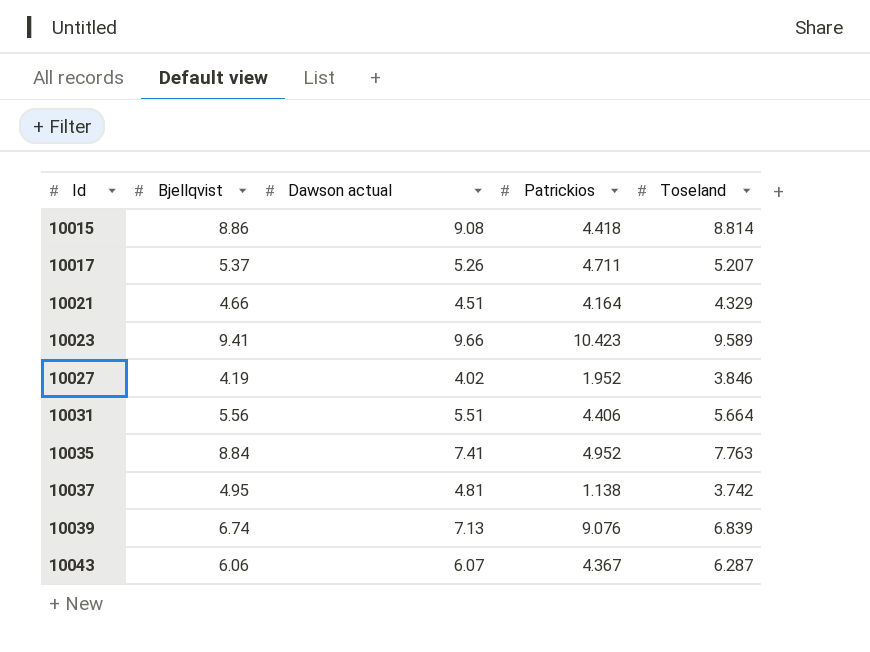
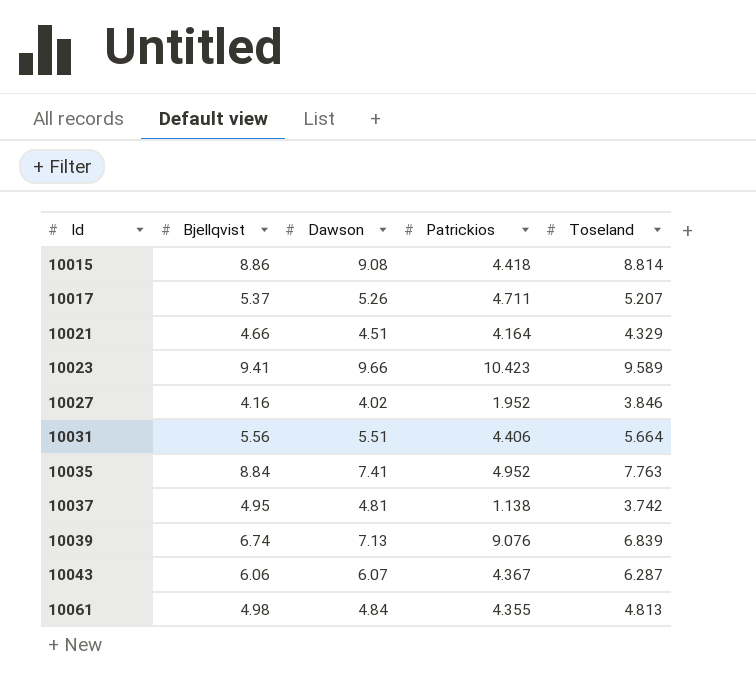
column name: Dawson actual -> Dawson
10027 | Bjellqvist: 4.19 -> 4.16
row 10061: none -> 4.98 | 4.84 | 4.355 | 4.813

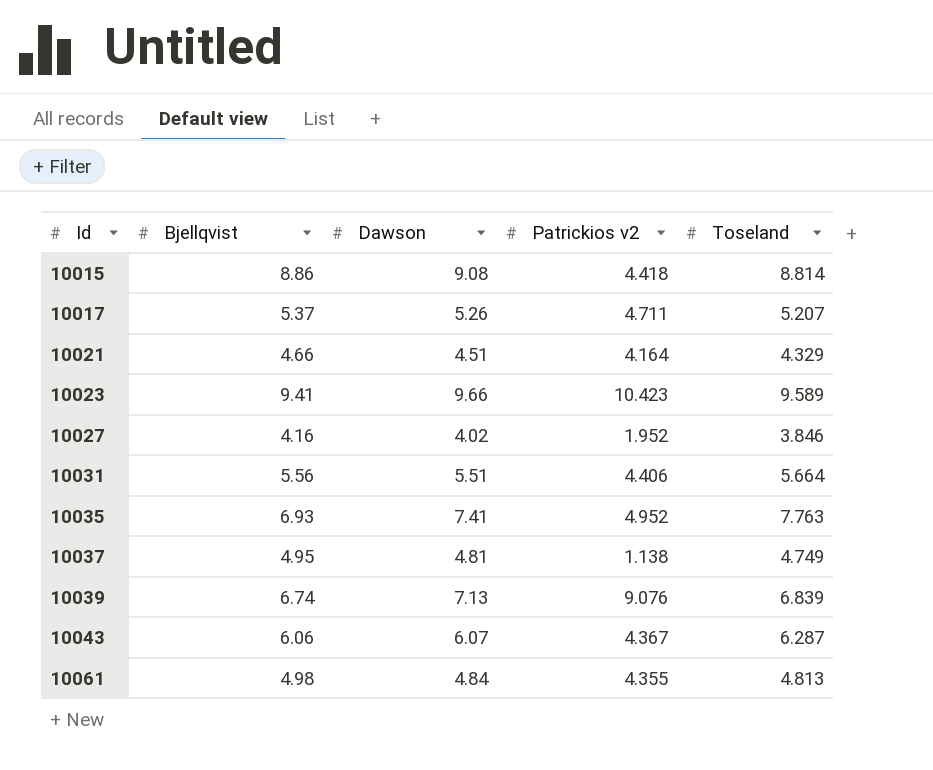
column name: Patrickios -> Patrickios v2
10035 | Bjellqvist: 8.84 -> 6.93
10037 | Toseland: 3.742 -> 4.749

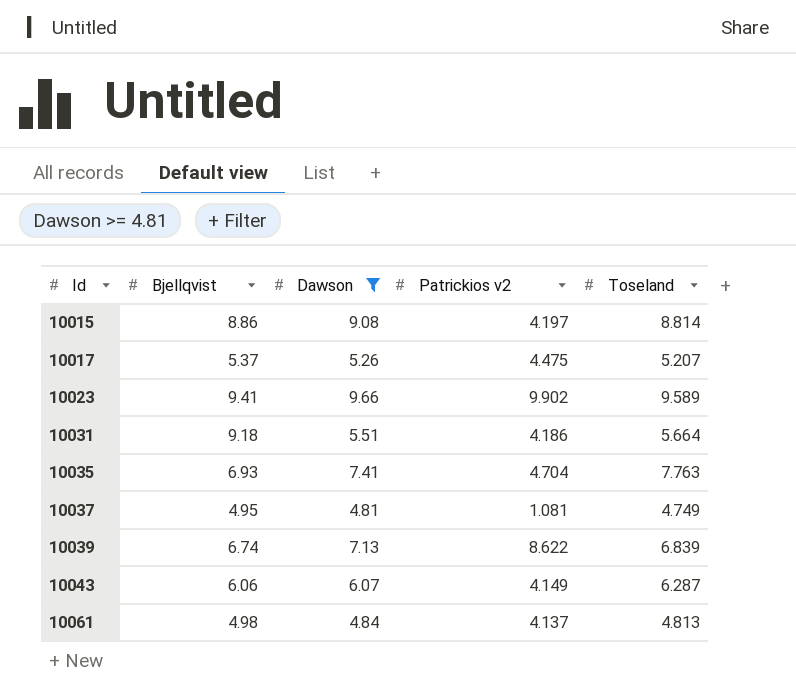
filter: none -> Dawson >= 4.81
10015 | Patrickios v2: 4.418 -> 4.197
10017 | Patrickios v2: 4.711 -> 4.475
10023 | Patrickios v2: 10.423 -> 9.902
10031 | Bjellqvist: 5.56 -> 9.18
10031 | Patrickios v2: 4.406 -> 4.186
10035 | Patrickios v2: 4.952 -> 4.704
10037 | Patrickios v2: 1.138 -> 1.081
10039 | Patrickios v2: 9.076 -> 8.622
10043 | Patrickios v2: 4.367 -> 4.149
10061 | Patrickios v2: 4.355 -> 4.137

